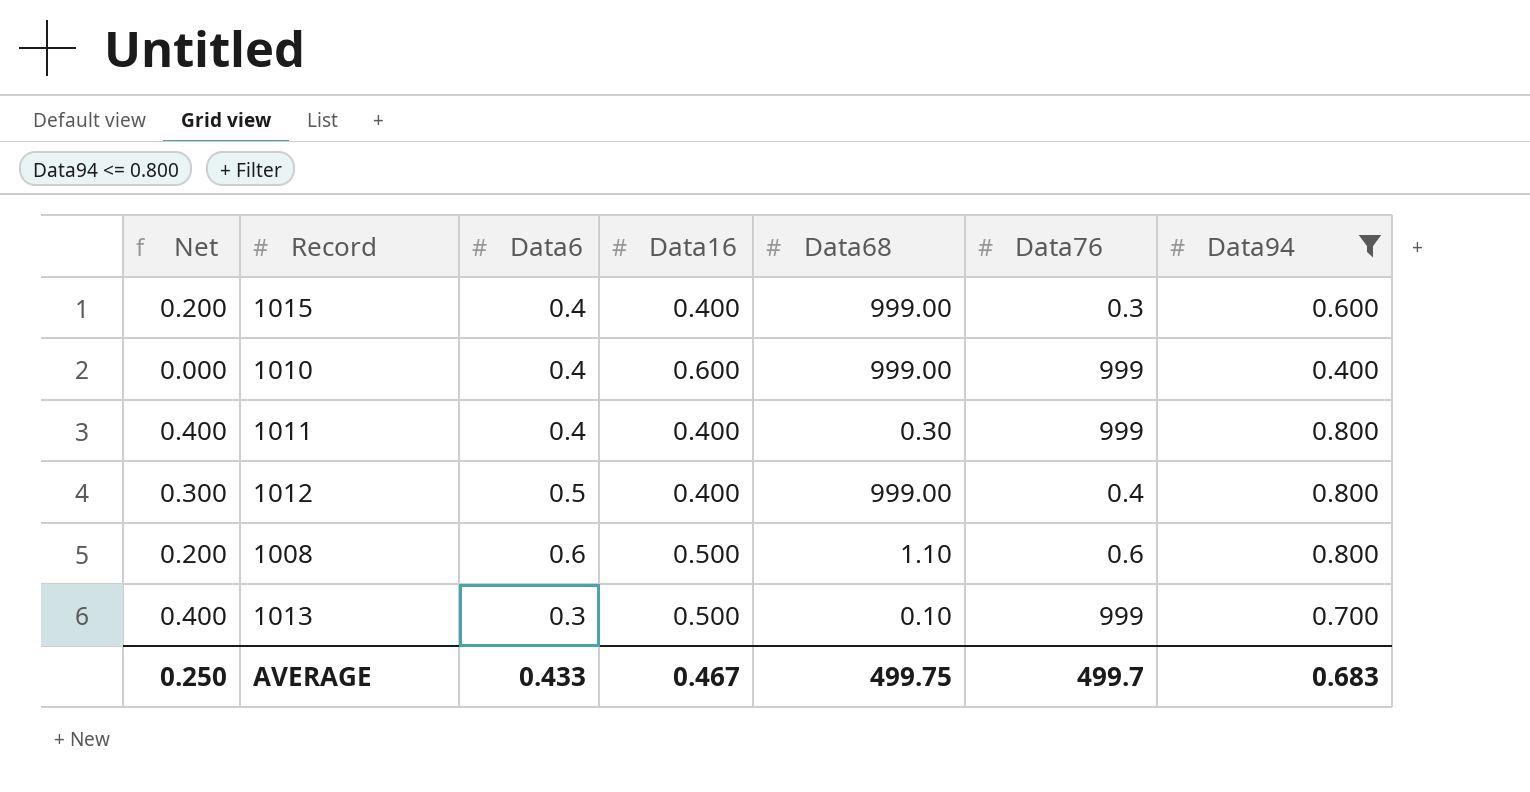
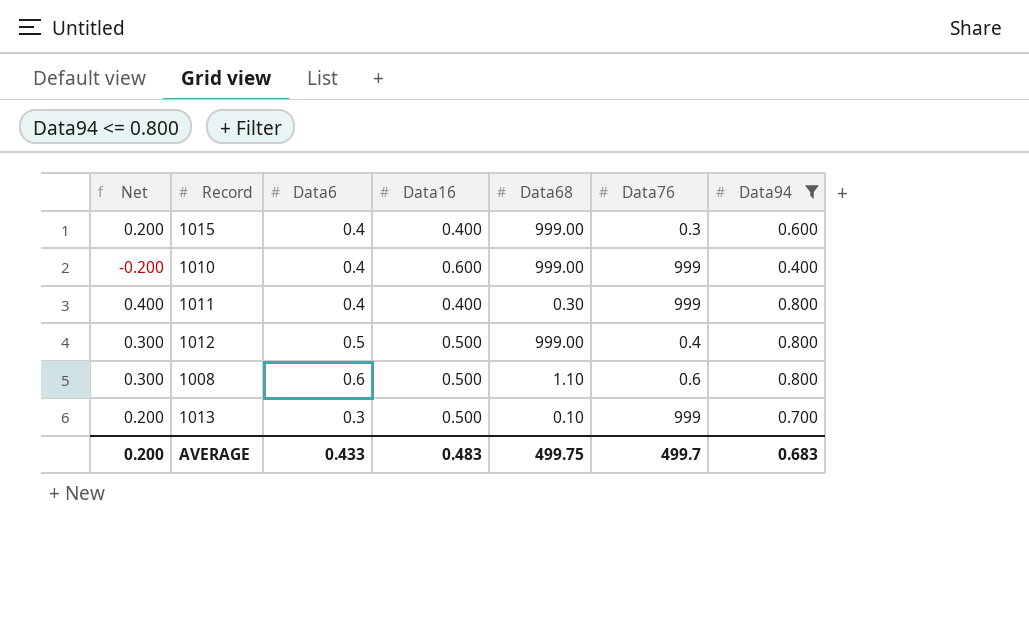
column Net | formula: [Data94] - [Data6] -> [Data94] - [Data16]
1012 | Data16: 0.400 -> 0.500
AVERAGE | Net: 0.250 -> 0.200
AVERAGE | Data16: 0.467 -> 0.483

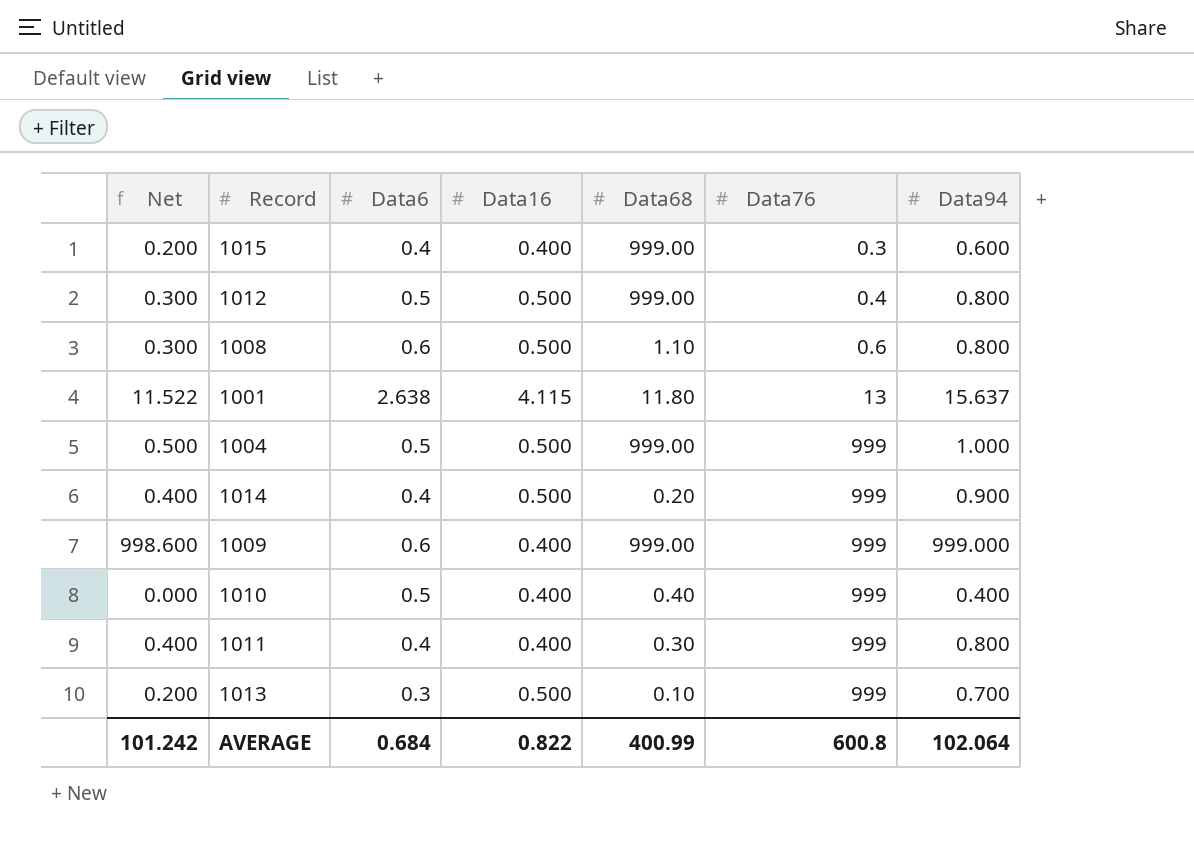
filter: Data94 <= 0.800 -> none
row order: none -> Data76 ascending
1010 | Net: -0.200 -> 0.000
1010 | Data6: 0.4 -> 0.5
1010 | Data16: 0.600 -> 0.400
1010 | Data68: 999.00 -> 0.40
AVERAGE | Net: 0.200 -> 101.242
AVERAGE | Data6: 0.433 -> 0.684
AVERAGE | Data16: 0.483 -> 0.822
AVERAGE | Data68: 499.75 -> 400.99
AVERAGE | Data76: 499.7 -> 600.8
AVERAGE | Data94: 0.683 -> 102.064

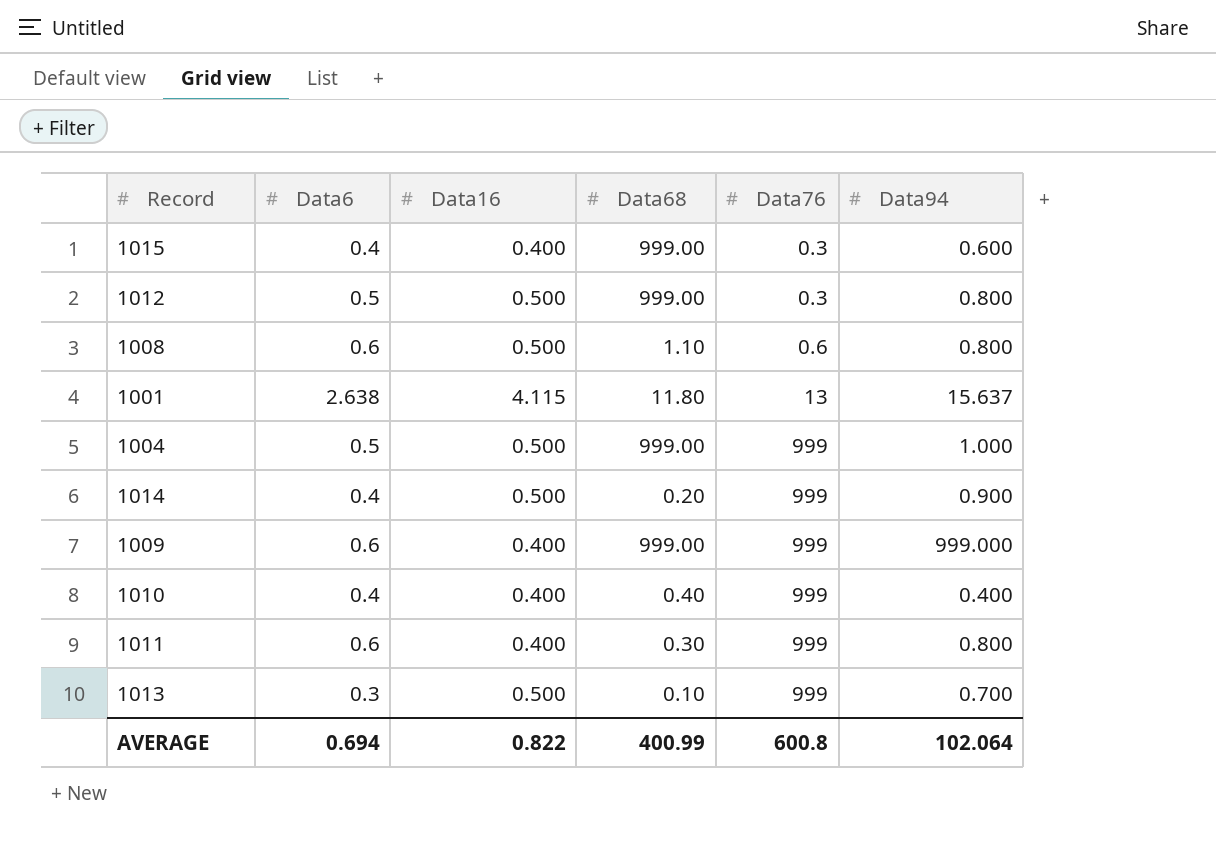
column Net | formula: [Data94] - [Data16] -> none
1012 | Data76: 0.4 -> 0.3
1010 | Data6: 0.5 -> 0.4
1011 | Data6: 0.4 -> 0.6
AVERAGE | Data6: 0.684 -> 0.694

